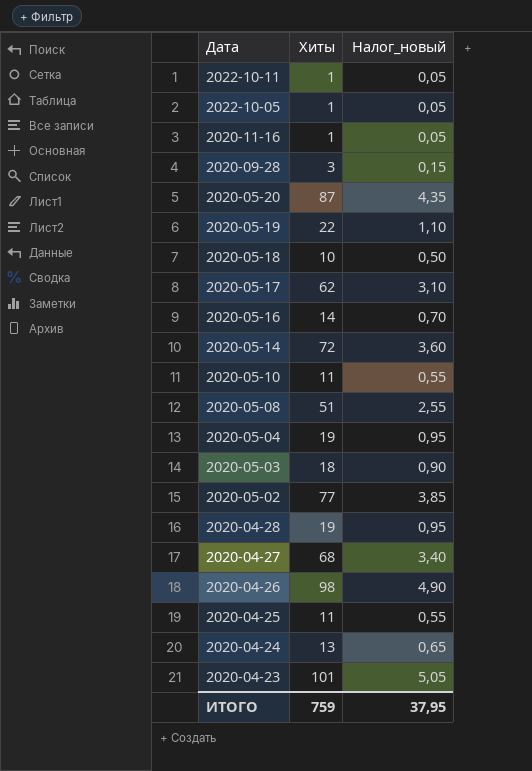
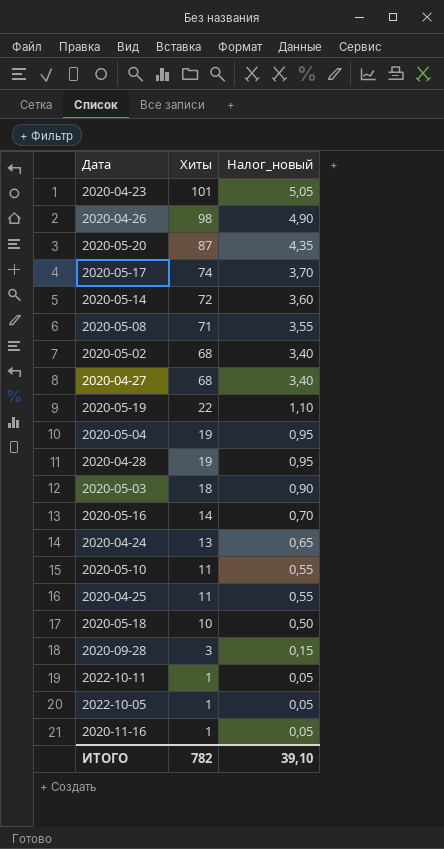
row order: Дата descending -> Хиты descending
2020-05-17 | Хиты: 62 -> 74
2020-05-17 | Налог_новый: 3,10 -> 3,70
2020-05-08 | Хиты: 51 -> 71
2020-05-08 | Налог_новый: 2,55 -> 3,55
2020-05-02 | Хиты: 77 -> 68
2020-05-02 | Налог_новый: 3,85 -> 3,40
ИТОГО | Хиты: 759 -> 782
ИТОГО | Налог_новый: 37,95 -> 39,10

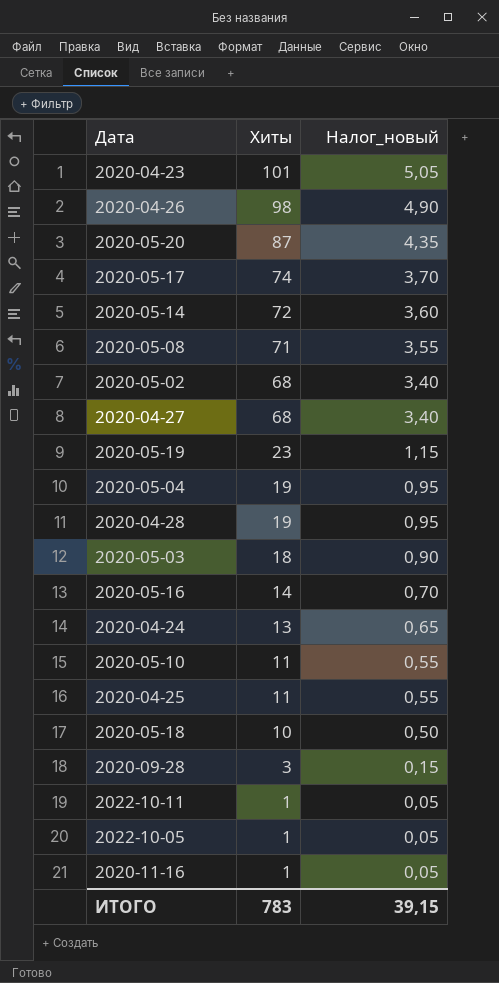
2020-05-19 | Хиты: 22 -> 23
2020-05-19 | Налог_новый: 1,10 -> 1,15
ИТОГО | Хиты: 782 -> 783
ИТОГО | Налог_новый: 39,10 -> 39,15

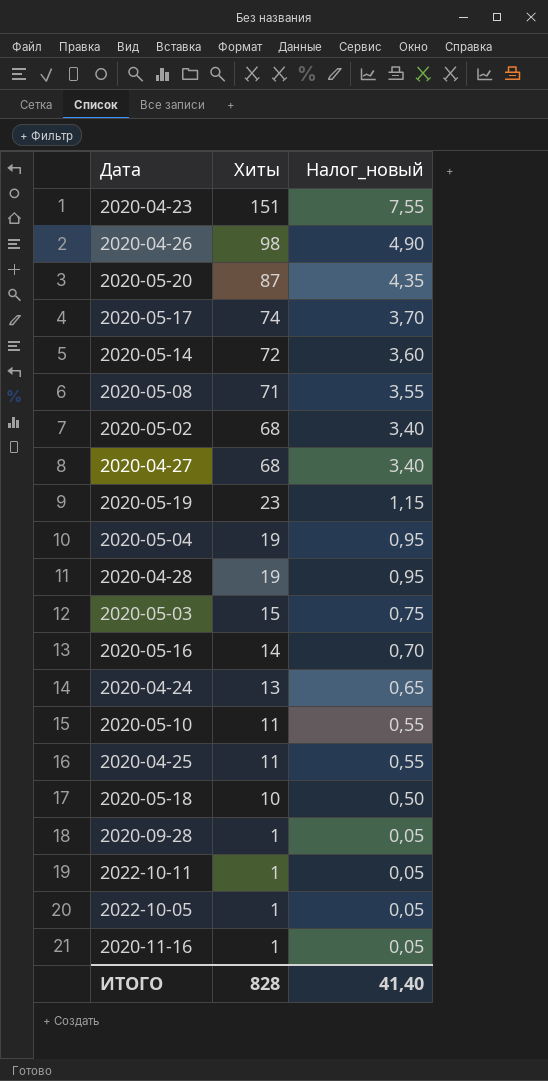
2020-04-23 | Хиты: 101 -> 151
2020-04-23 | Налог_новый: 5,05 -> 7,55
2020-05-03 | Хиты: 18 -> 15
2020-05-03 | Налог_новый: 0,90 -> 0,75
2020-09-28 | Хиты: 3 -> 1
2020-09-28 | Налог_новый: 0,15 -> 0,05
ИТОГО | Хиты: 783 -> 828
ИТОГО | Налог_новый: 39,15 -> 41,40

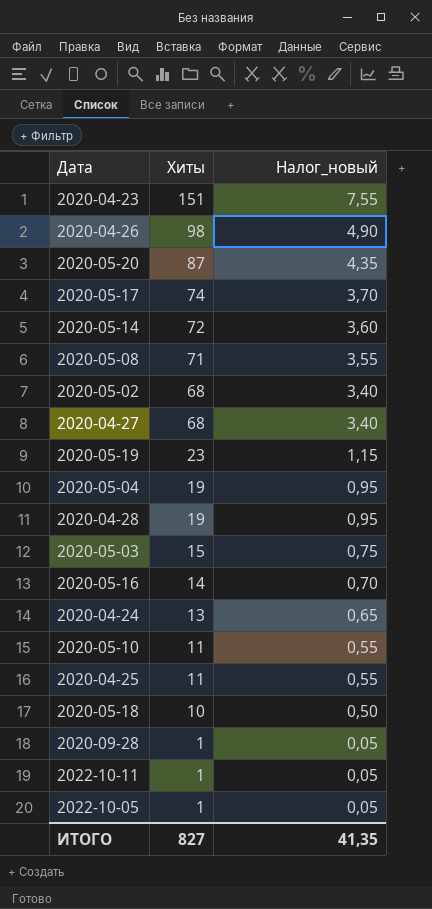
row 2020-11-16: 1 | 0,05 -> none
ИТОГО | Хиты: 828 -> 827
ИТОГО | Налог_новый: 41,40 -> 41,35

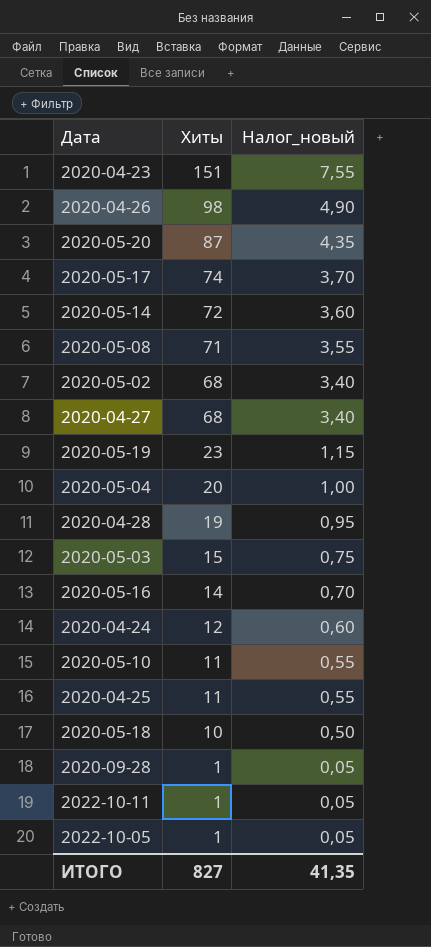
2020-05-04 | Хиты: 19 -> 20
2020-05-04 | Налог_новый: 0,95 -> 1,00
2020-04-24 | Хиты: 13 -> 12
2020-04-24 | Налог_новый: 0,65 -> 0,60

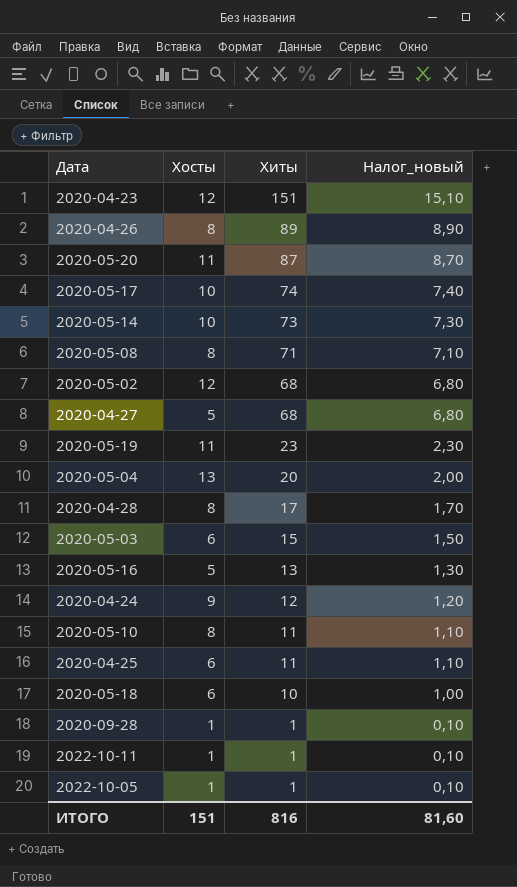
column Хосты | position: none -> 2
column Налог_новый | formula: [Хиты] * 0,05 -> [Хиты] * 0,1
2020-04-26 | Хиты: 98 -> 89
2020-05-14 | Хиты: 72 -> 73
2020-04-28 | Хиты: 19 -> 17
2020-05-16 | Хиты: 14 -> 13
ИТОГО | Хиты: 827 -> 816
ИТОГО | Налог_новый: 41,35 -> 81,60

